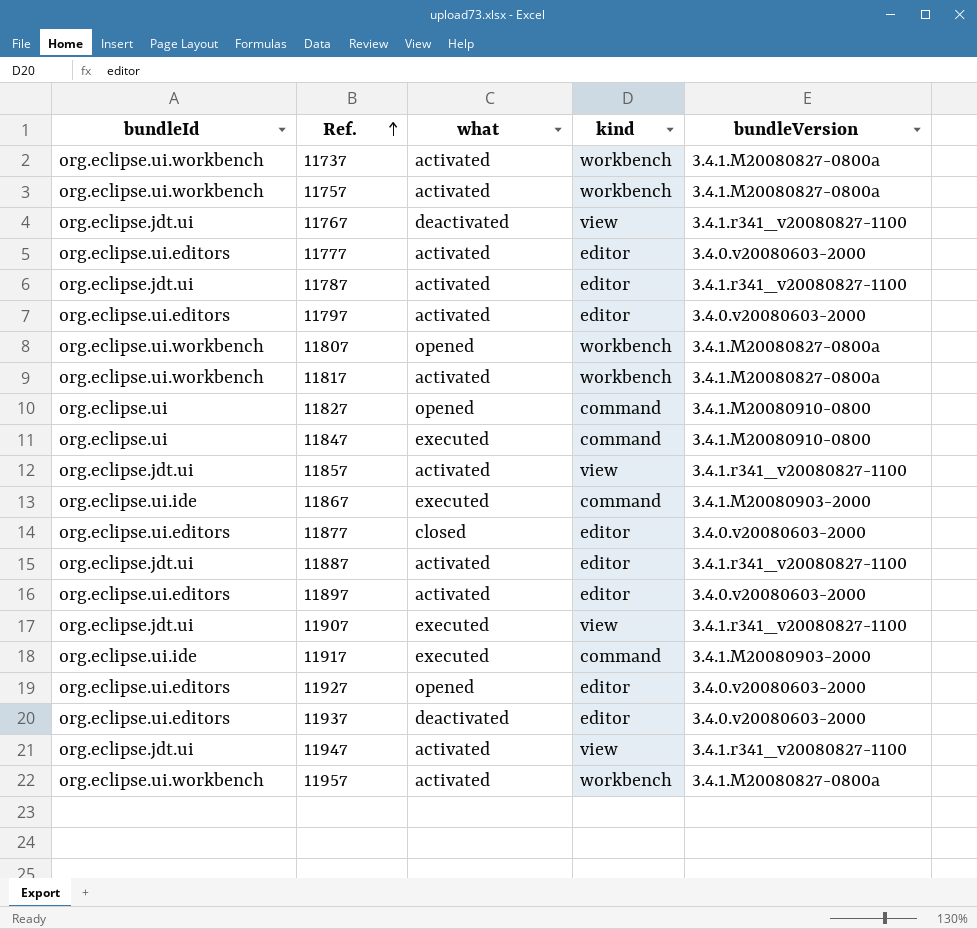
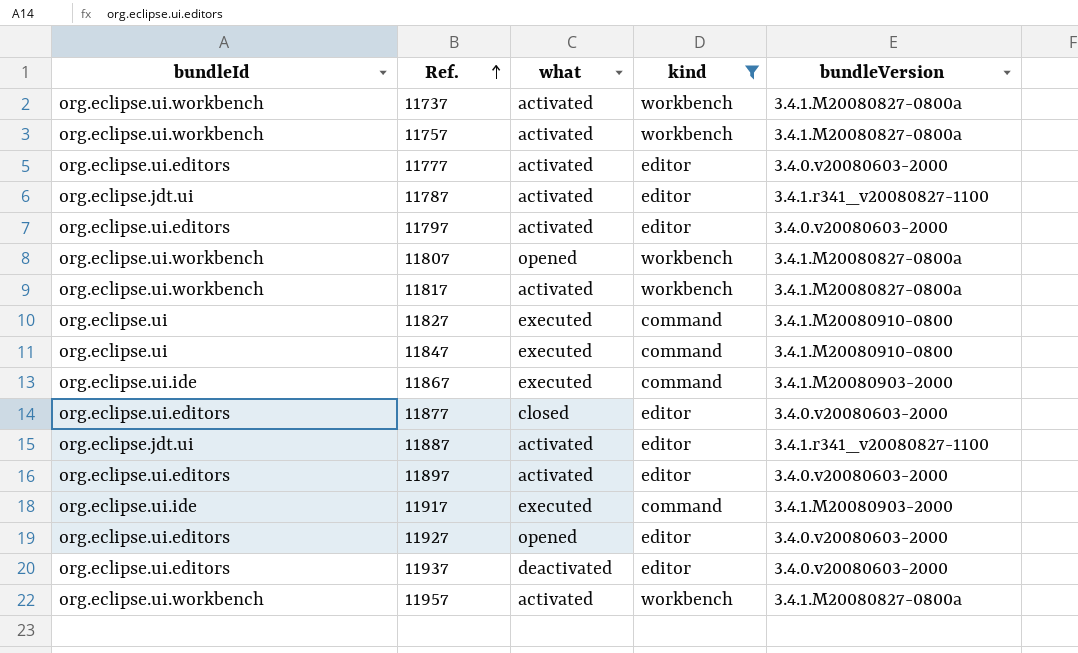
filter: none -> kind != view
11827 | what: opened -> executed

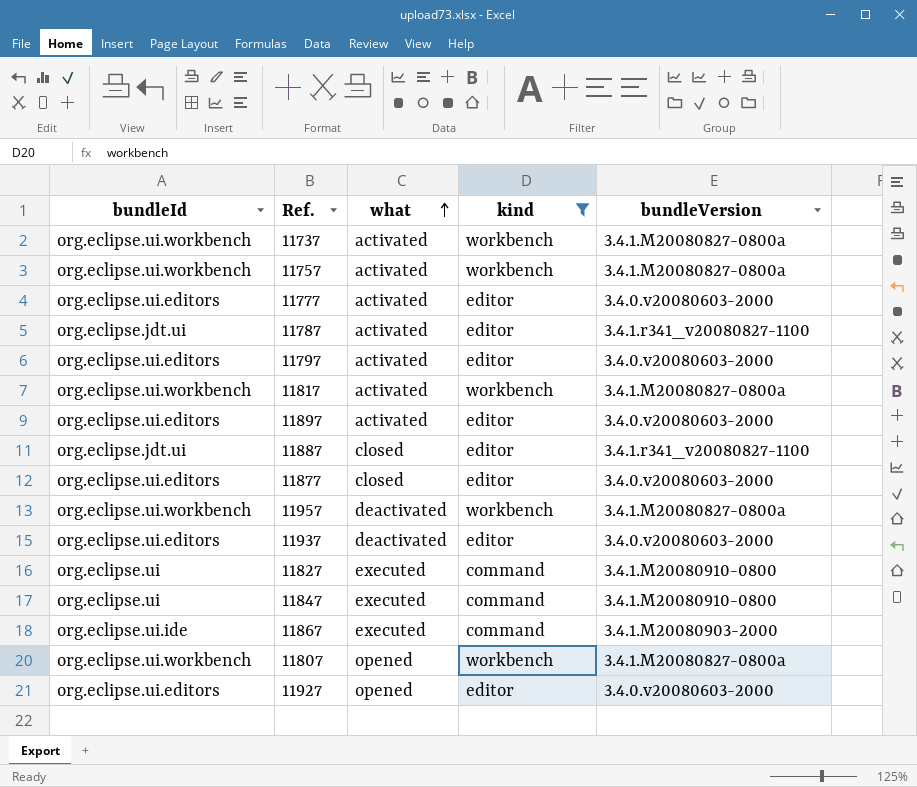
row order: Ref. ascending -> what ascending
row 11917: org.eclipse.ui.ide | executed | command | 3.4.1.M20080903-2000 -> none
11887 | what: activated -> closed
11957 | what: activated -> deactivated

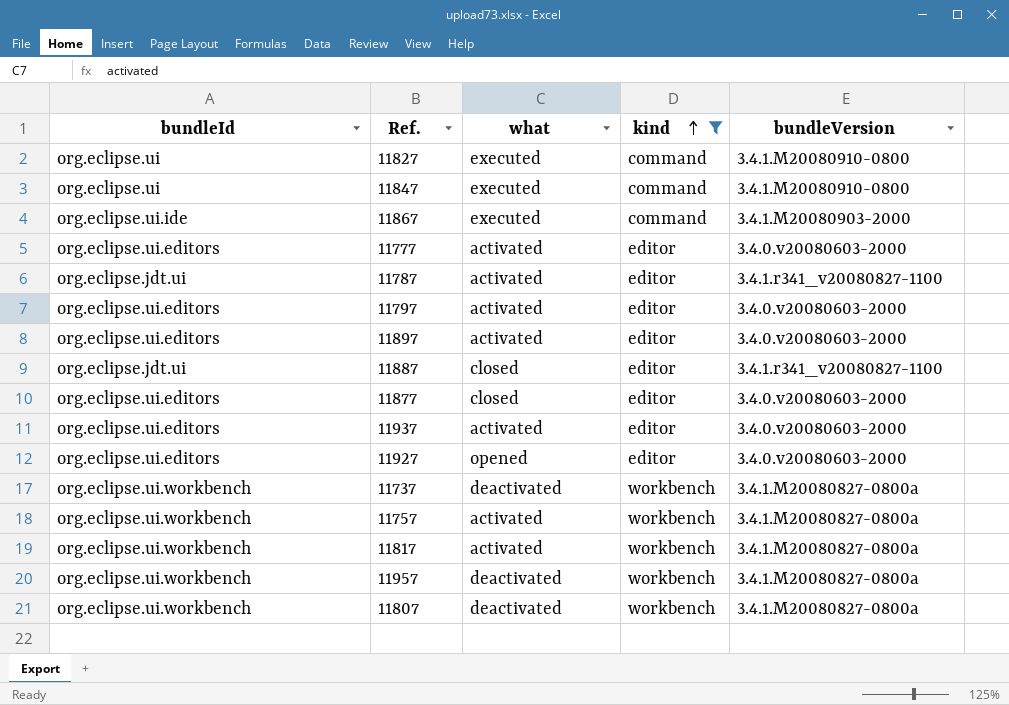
row order: what ascending -> kind ascending
11937 | what: deactivated -> activated
11737 | what: activated -> deactivated
11807 | what: opened -> deactivated

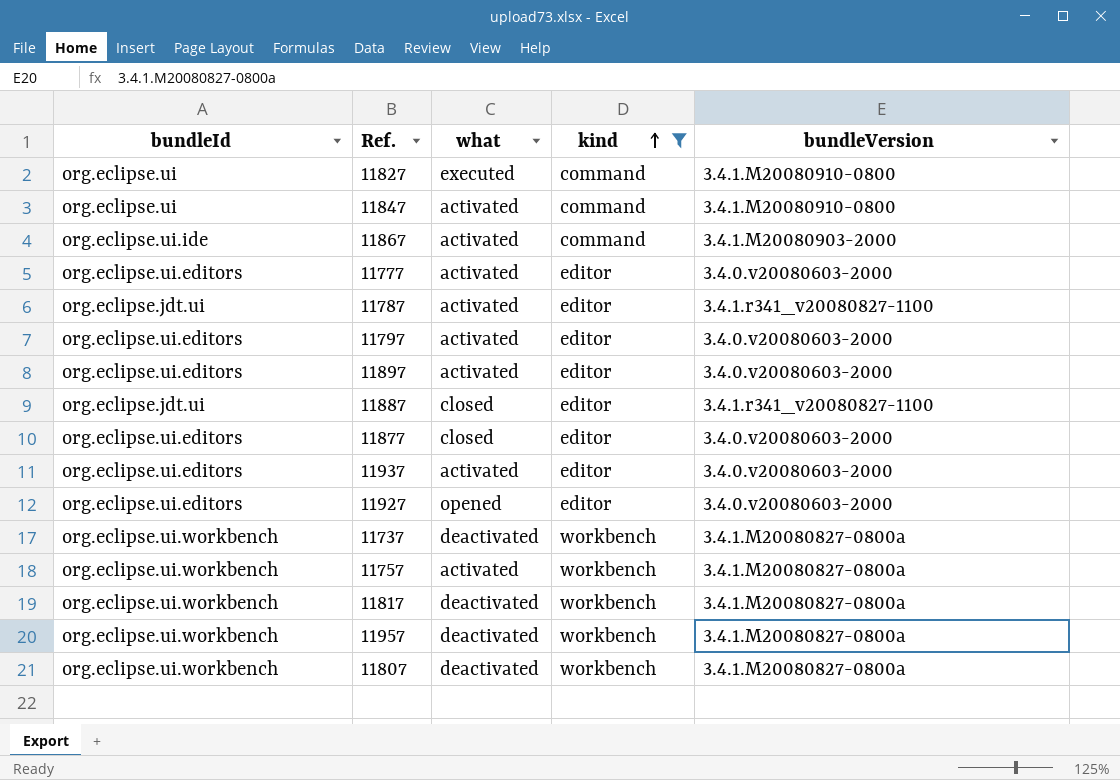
11847 | what: executed -> activated
11867 | what: executed -> activated
11817 | what: activated -> deactivated

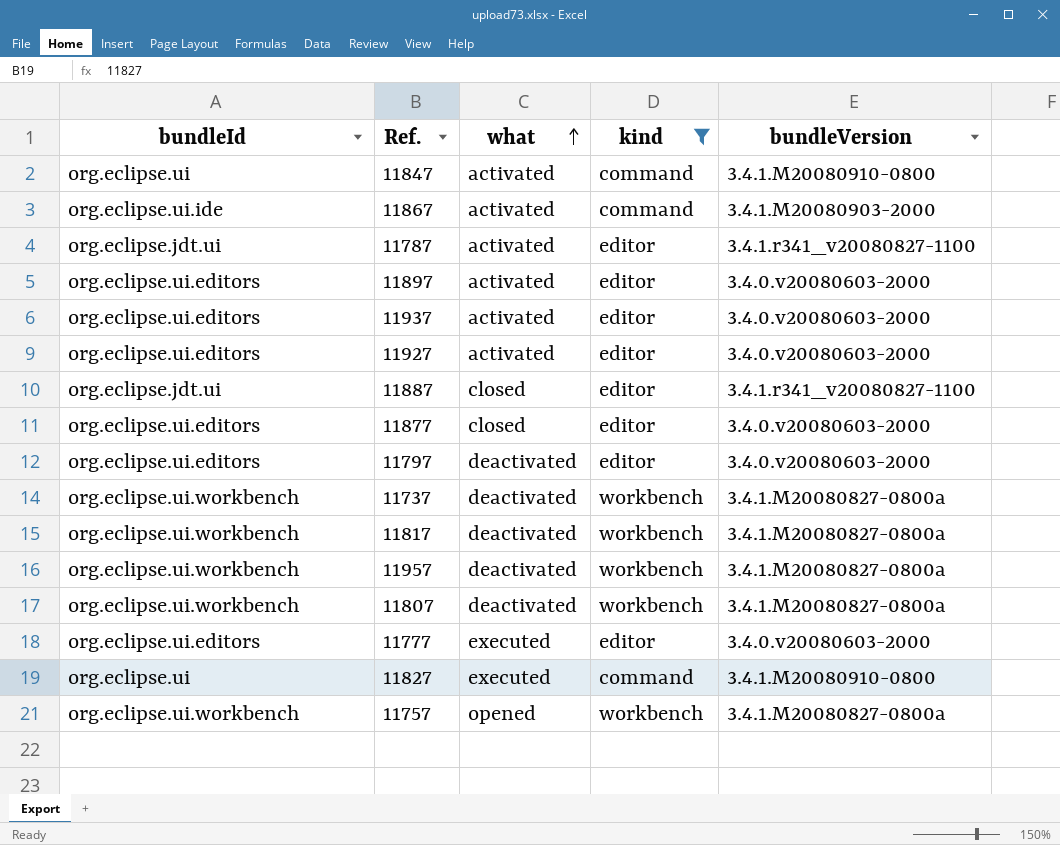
row order: kind ascending -> what ascending
11927 | what: opened -> activated
11797 | what: activated -> deactivated
11777 | what: activated -> executed
11757 | what: activated -> opened

